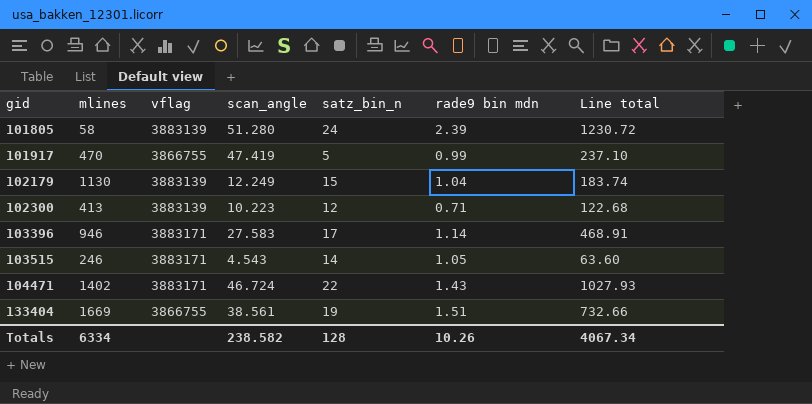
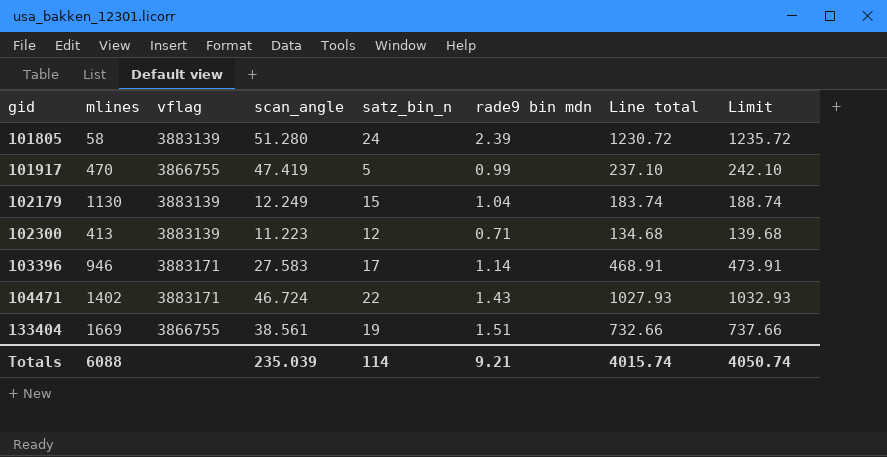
column Limit | formula: none -> [Line total] + 5
row 103515: 246 | 3883171 | 4.543 | 14 | 1.05 | 63.60 -> none
102300 | scan_angle: 10.223 -> 11.223
102300 | Line total: 122.68 -> 134.68
Totals | mlines: 6334 -> 6088
Totals | scan_angle: 238.582 -> 235.039
Totals | satz_bin_n: 128 -> 114
Totals | rade9 bin mdn: 10.26 -> 9.21
Totals | Line total: 4067.34 -> 4015.74

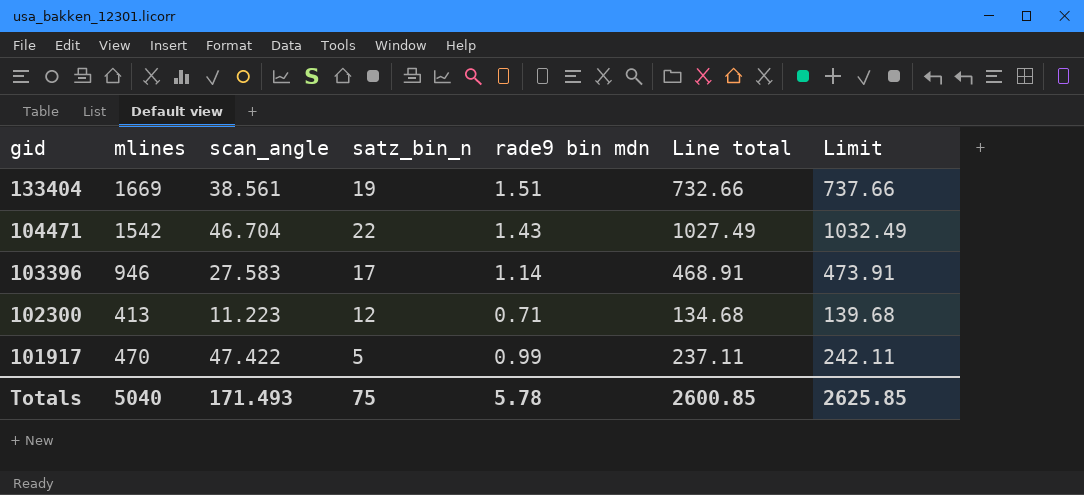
row order: gid ascending -> gid descending
column vflag | position: 3 -> none
row 101805: 58 | 3883139 | 51.280 | 24 | 2.39 | 1230.72 | 1235.72 -> none
row 102179: 1130 | 3883139 | 12.249 | 15 | 1.04 | 183.74 | 188.74 -> none
104471 | mlines: 1402 -> 1542
104471 | scan_angle: 46.724 -> 46.704
104471 | Line total: 1027.93 -> 1027.49
104471 | Limit: 1032.93 -> 1032.49
101917 | scan_angle: 47.419 -> 47.422
101917 | Line total: 237.10 -> 237.11
101917 | Limit: 242.10 -> 242.11
Totals | mlines: 6088 -> 5040
Totals | scan_angle: 235.039 -> 171.493
Totals | satz_bin_n: 114 -> 75
Totals | rade9 bin mdn: 9.21 -> 5.78
Totals | Line total: 4015.74 -> 2600.85
Totals | Limit: 4050.74 -> 2625.85

